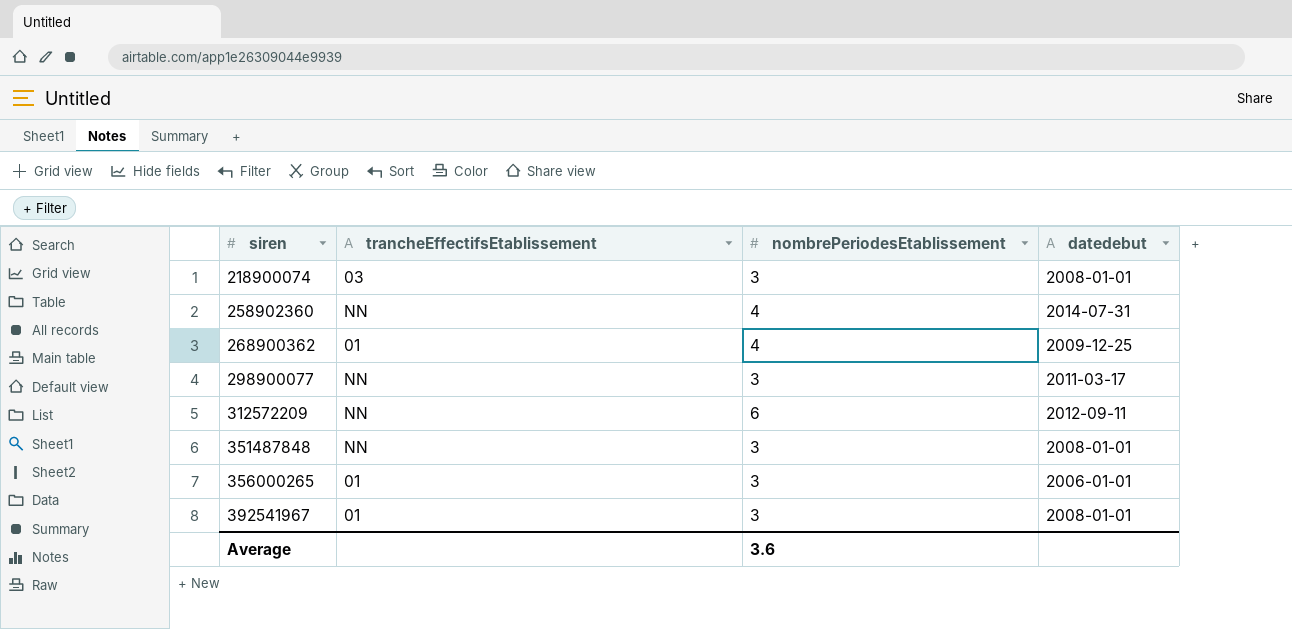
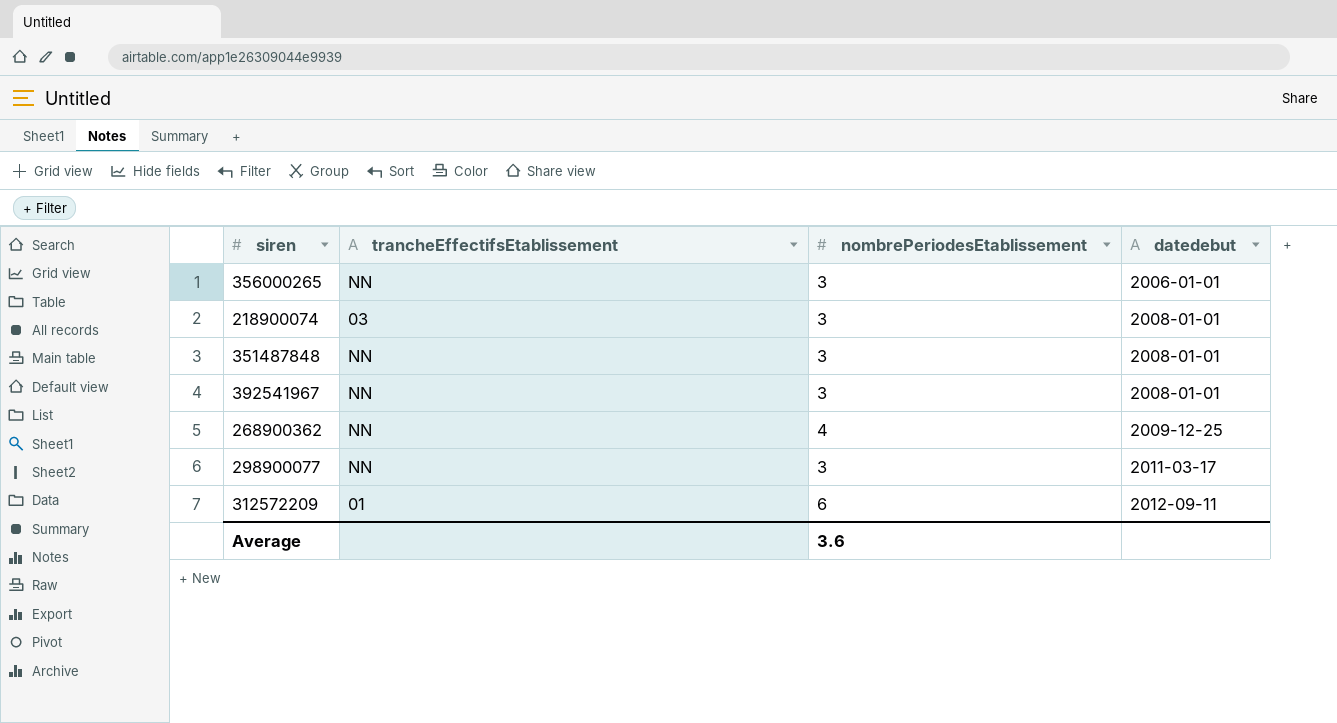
row order: siren ascending -> datedebut ascending
row 258902360: NN | 4 | 2014-07-31 -> none
356000265 | trancheEffectifsEtablissement: 01 -> NN
392541967 | trancheEffectifsEtablissement: 01 -> NN
268900362 | trancheEffectifsEtablissement: 01 -> NN
312572209 | trancheEffectifsEtablissement: NN -> 01

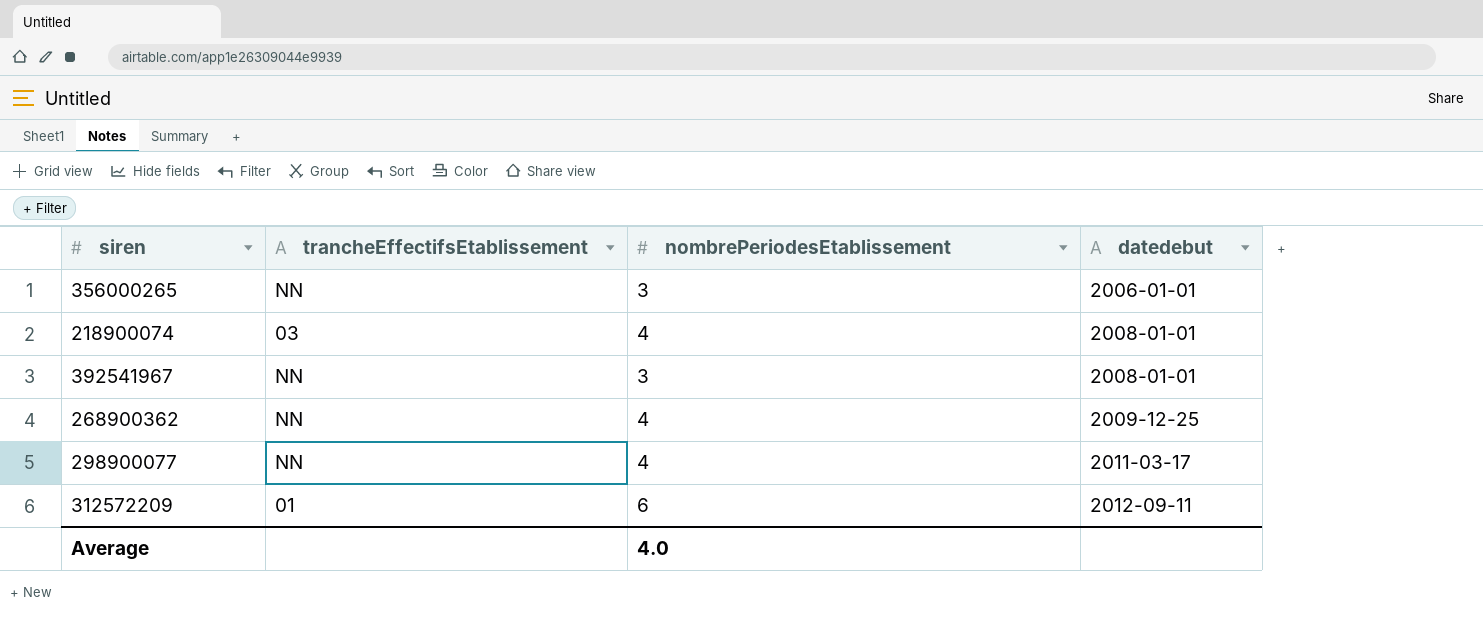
row 351487848: NN | 3 | 2008-01-01 -> none
218900074 | nombrePeriodesEtablissement: 3 -> 4
298900077 | nombrePeriodesEtablissement: 3 -> 4
Average | nombrePeriodesEtablissement: 3.6 -> 4.0

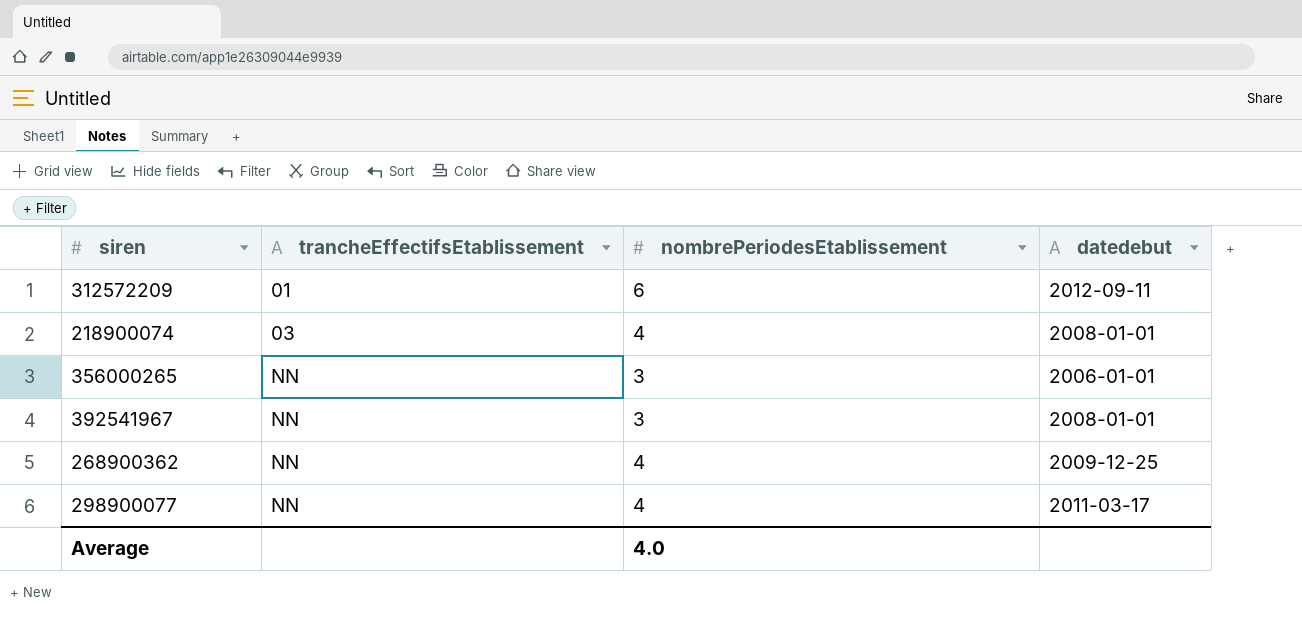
row order: datedebut ascending -> trancheEffectifsEtablissement ascending

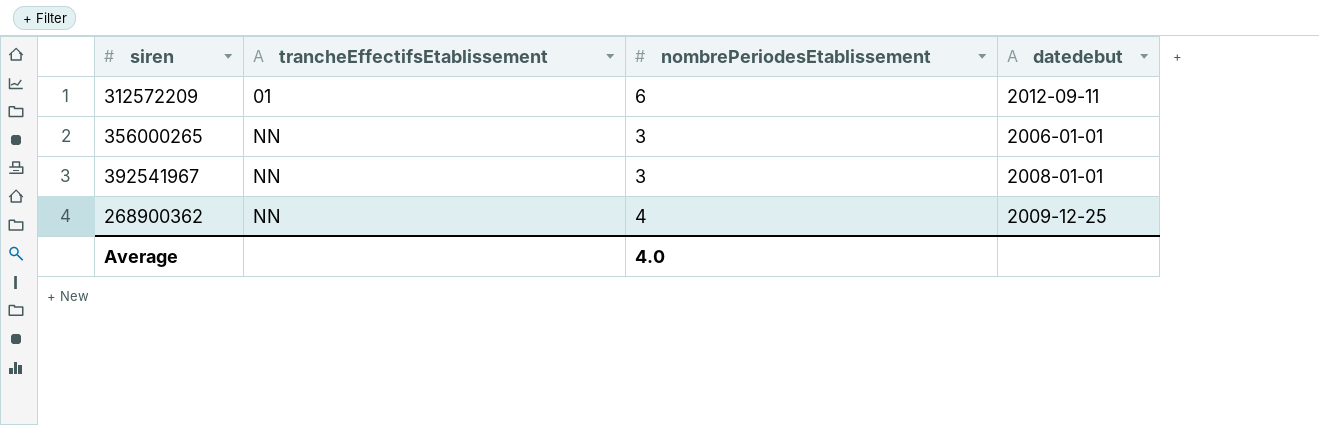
row 218900074: 03 | 4 | 2008-01-01 -> none
row 298900077: NN | 4 | 2011-03-17 -> none

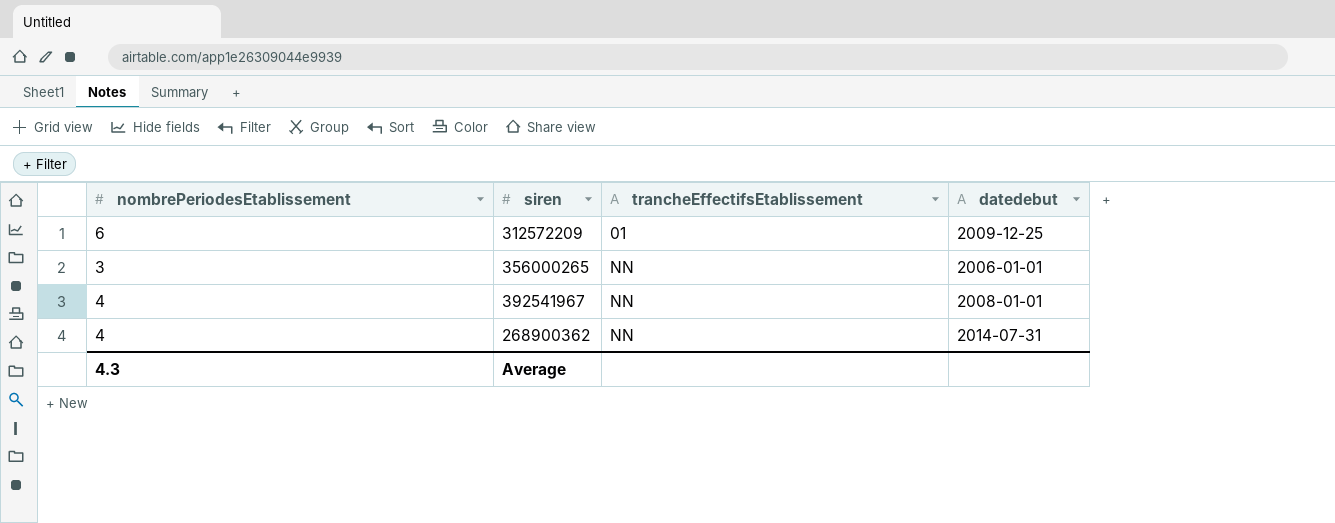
column nombrePeriodesEtablissement | position: 3 -> 1
312572209 | datedebut: 2012-09-11 -> 2009-12-25
392541967 | nombrePeriodesEtablissement: 3 -> 4
268900362 | datedebut: 2009-12-25 -> 2014-07-31
Average | nombrePeriodesEtablissement: 4.0 -> 4.3

